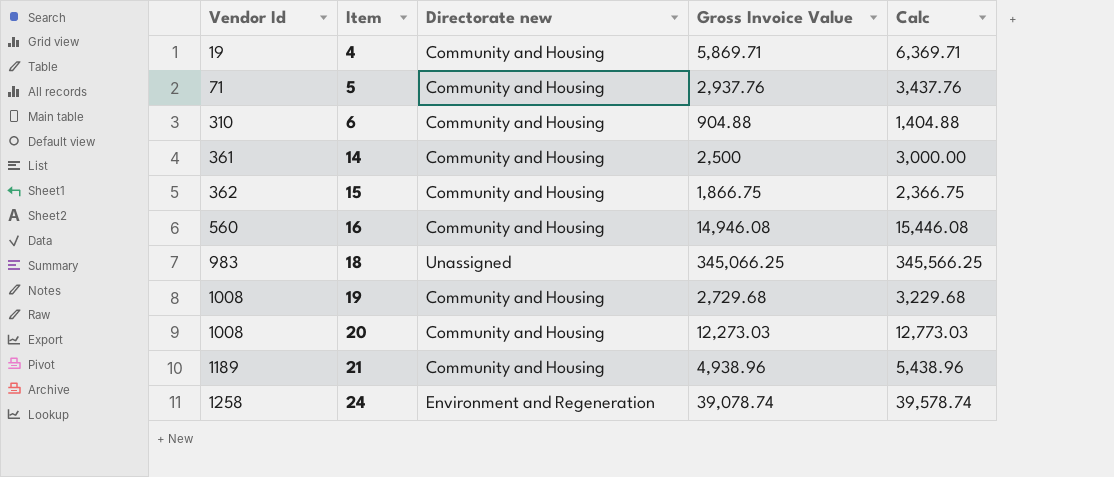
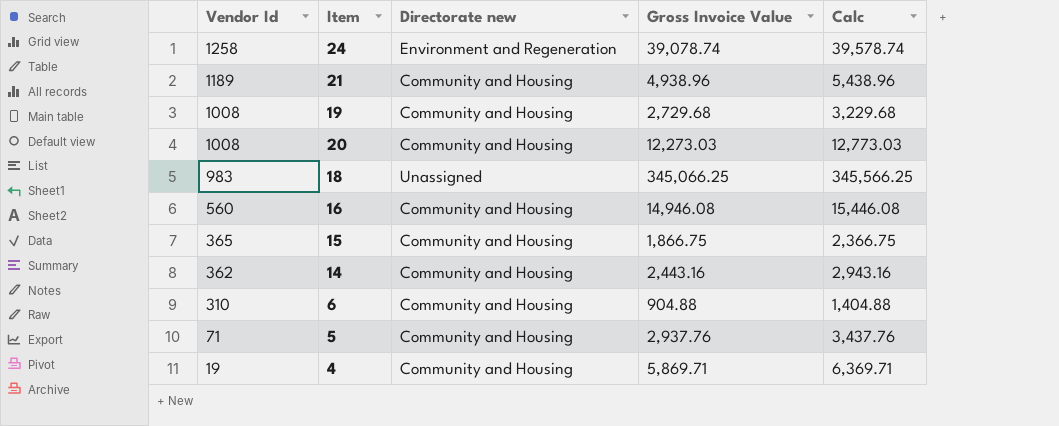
row order: Vendor Id ascending -> Vendor Id descending
15 | Vendor Id: 362 -> 365
14 | Vendor Id: 361 -> 362
14 | Gross Invoice Value: 2,500 -> 2,443.16
14 | Calc: 3,000.00 -> 2,943.16

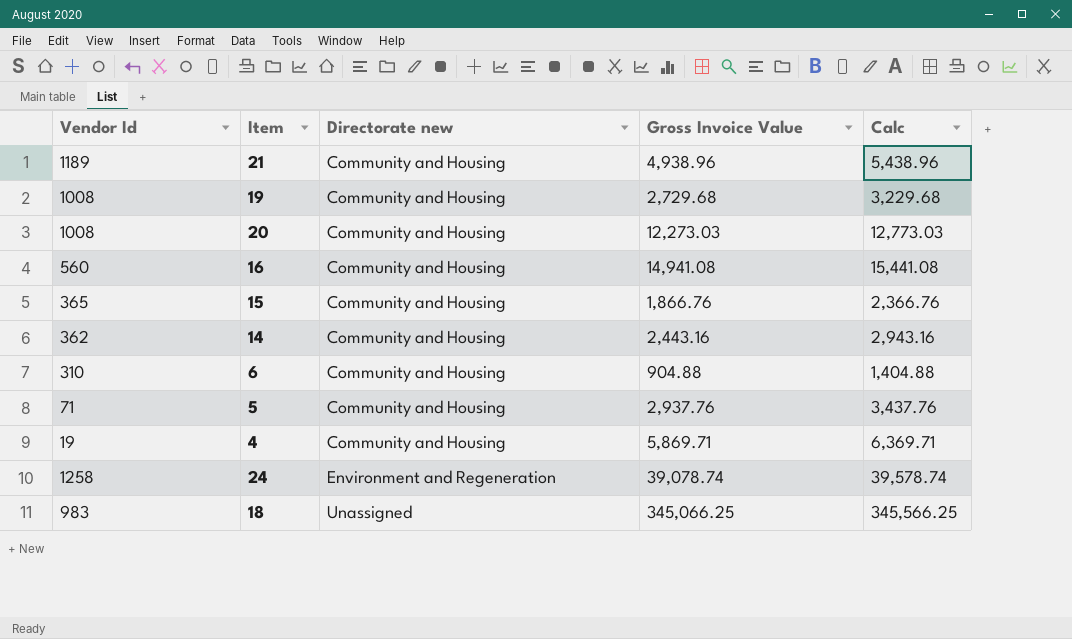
row order: Vendor Id descending -> Directorate new ascending
16 | Gross Invoice Value: 14,946.08 -> 14,941.08
16 | Calc: 15,446.08 -> 15,441.08
15 | Gross Invoice Value: 1,866.75 -> 1,866.76
15 | Calc: 2,366.75 -> 2,366.76

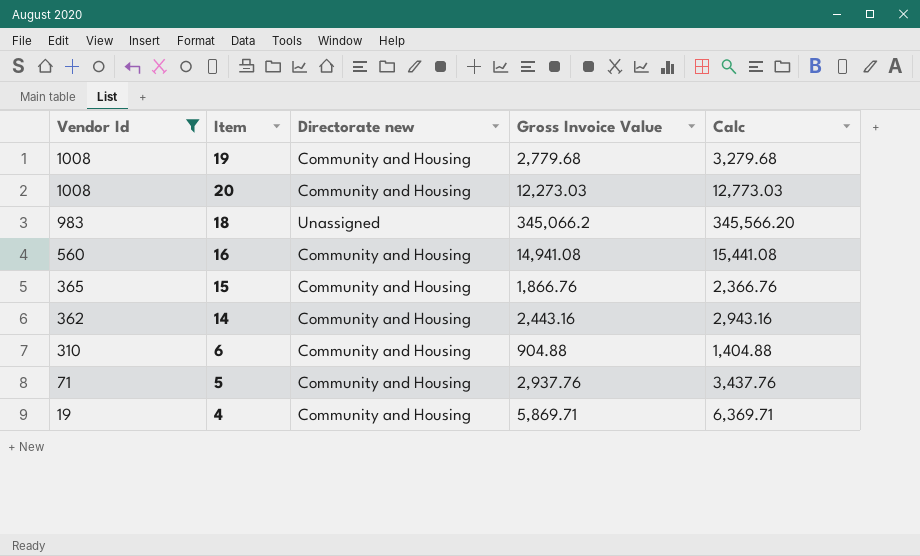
filter: none -> Vendor Id <= 1008
row order: Directorate new ascending -> Vendor Id descending
19 | Gross Invoice Value: 2,729.68 -> 2,779.68
19 | Calc: 3,229.68 -> 3,279.68
18 | Gross Invoice Value: 345,066.25 -> 345,066.2
18 | Calc: 345,566.25 -> 345,566.20

